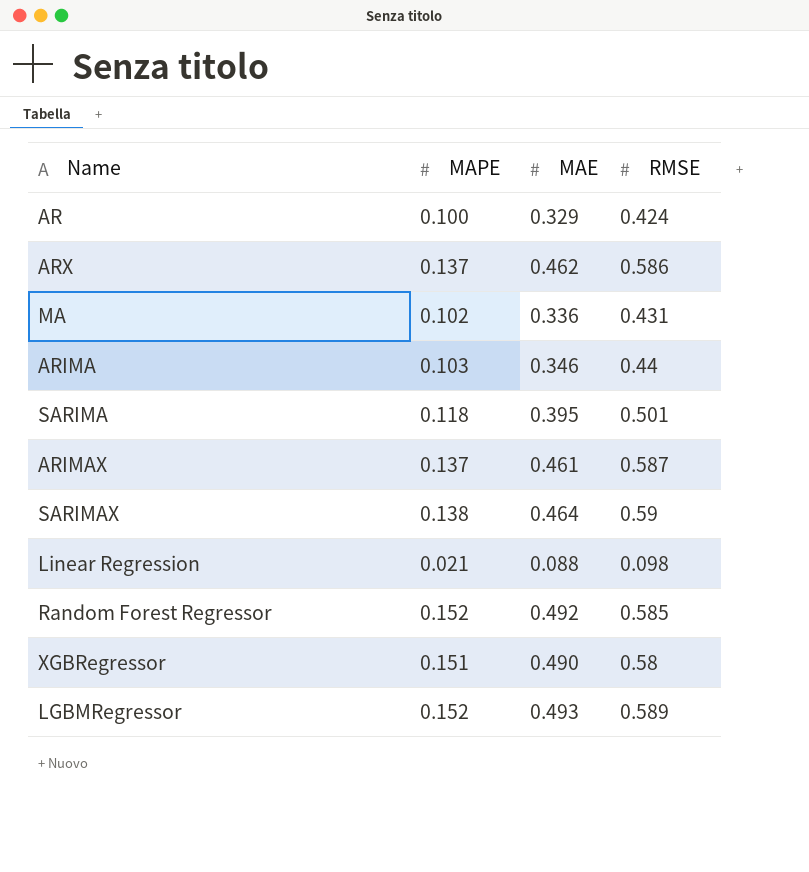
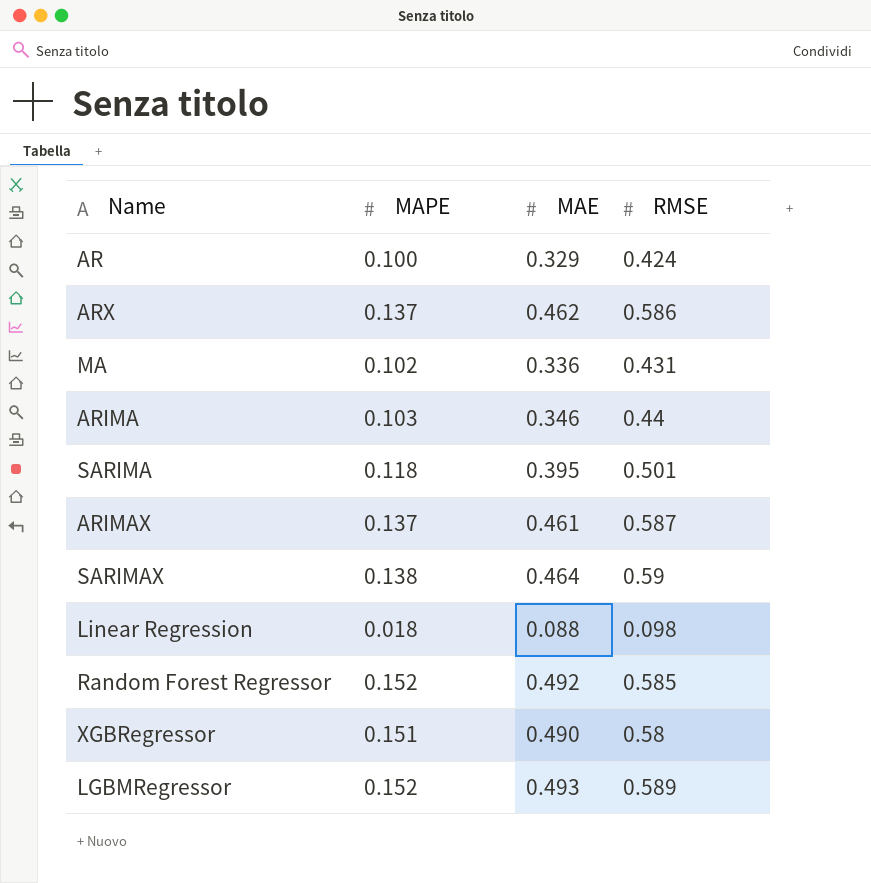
Linear Regression | MAPE: 0.021 -> 0.018

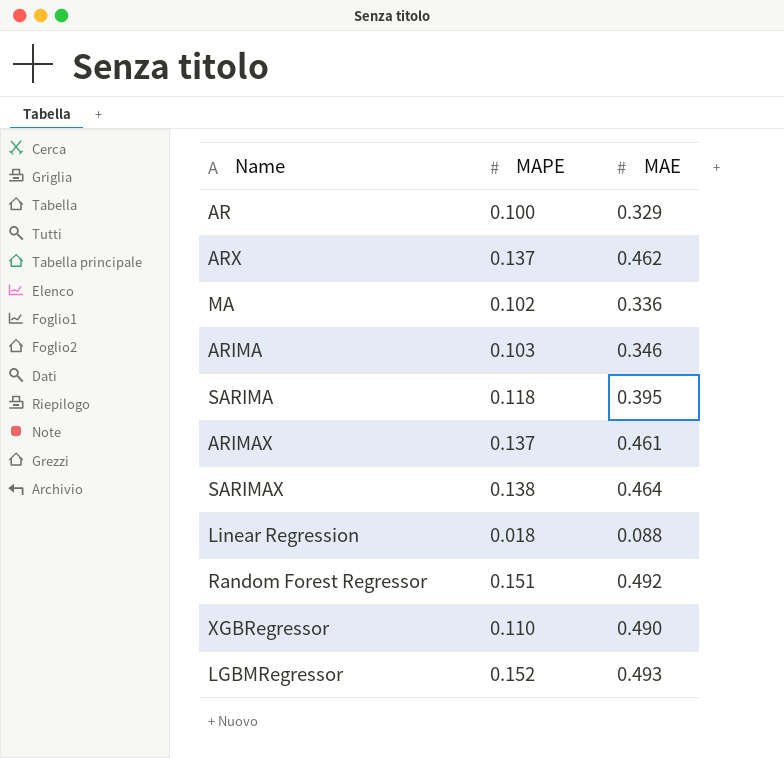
column RMSE | position: 4 -> none
Random Forest Regressor | MAPE: 0.152 -> 0.151
XGBRegressor | MAPE: 0.151 -> 0.110

